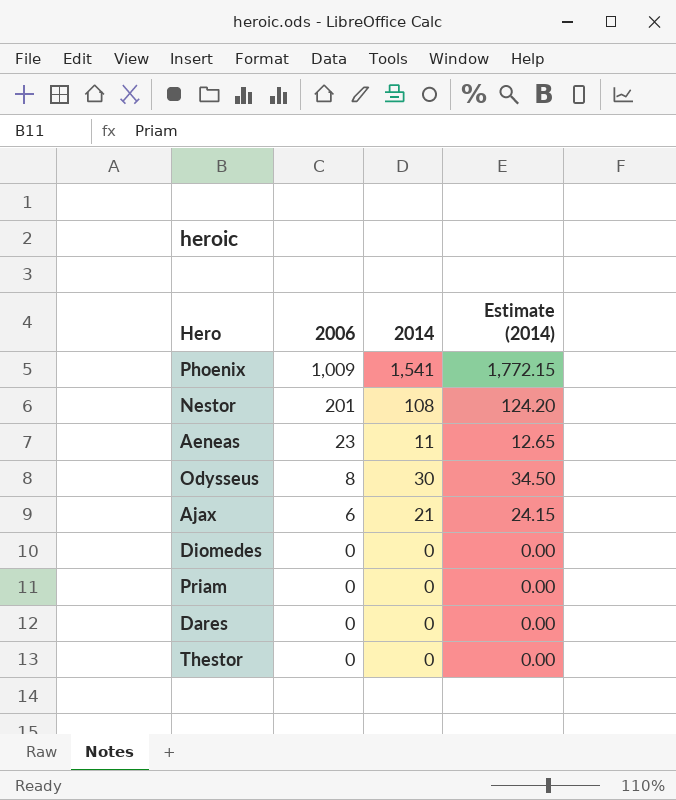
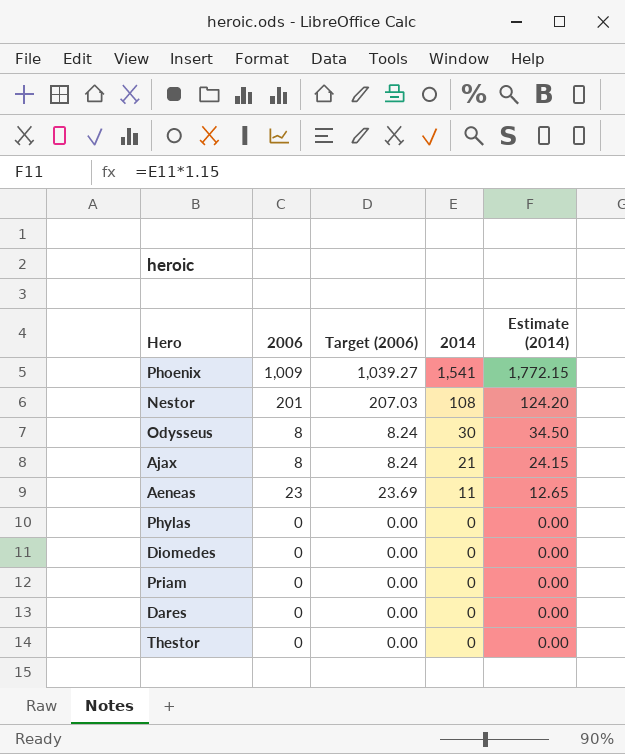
row order: 2006 descending -> 2014 descending
column Target (2006) | formula: none -> [2006] * 1.03
Ajax | 2006: 6 -> 8
row Phylas: none -> 0 | 0.00 | 0 | 0.00

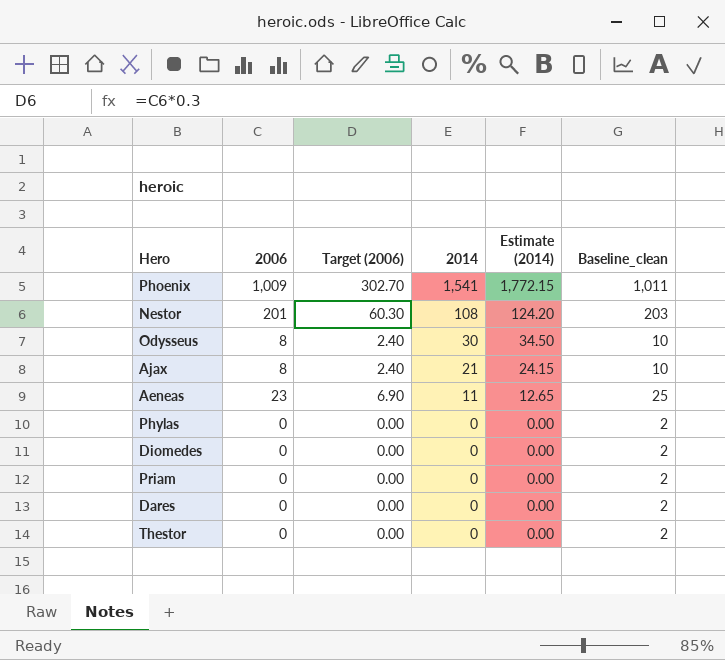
column Target (2006) | formula: [2006] * 1.03 -> [2006] * 0.3
column Baseline_clean | formula: none -> [2006] + 2

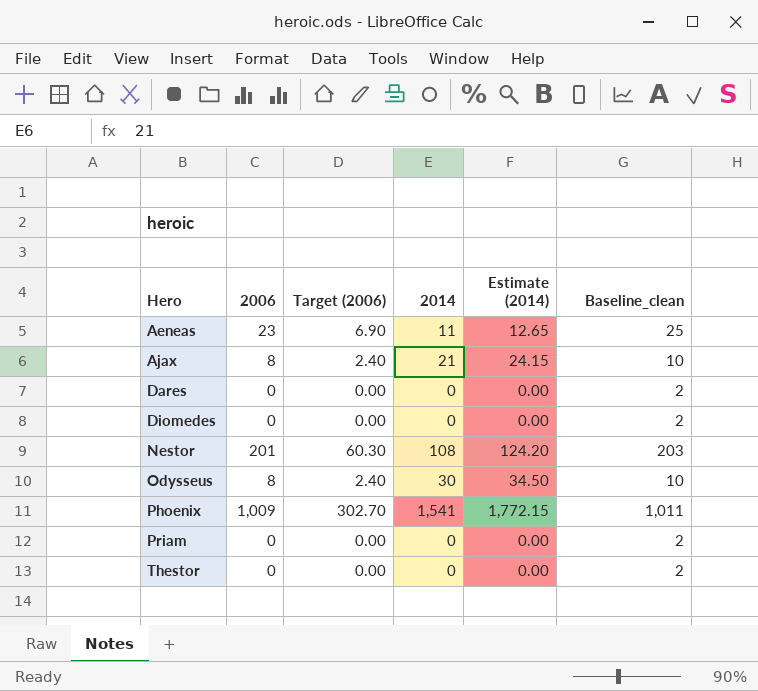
row order: 2014 descending -> Hero ascending
row Phylas: 0 | 0.00 | 0 | 0.00 | 2 -> none

